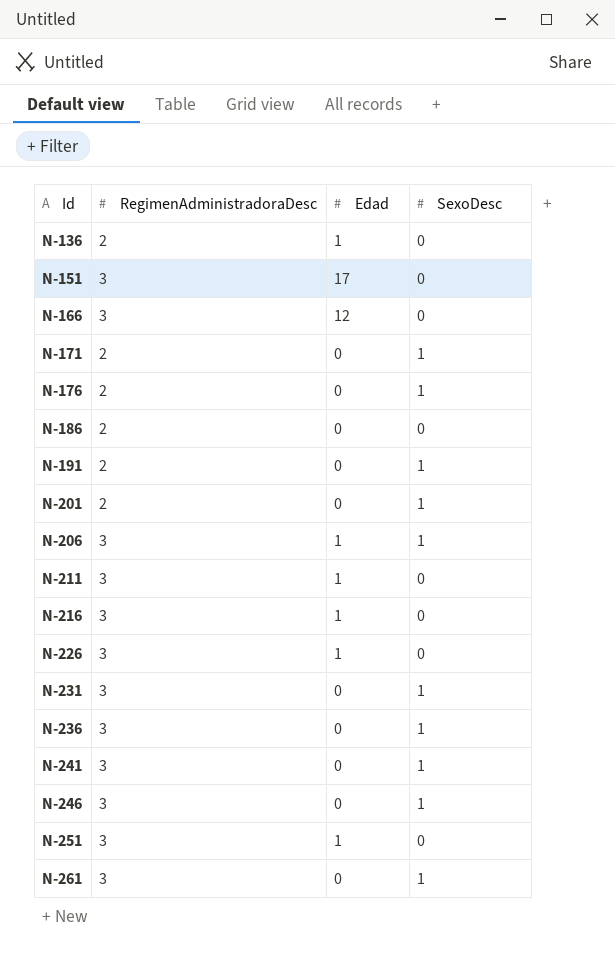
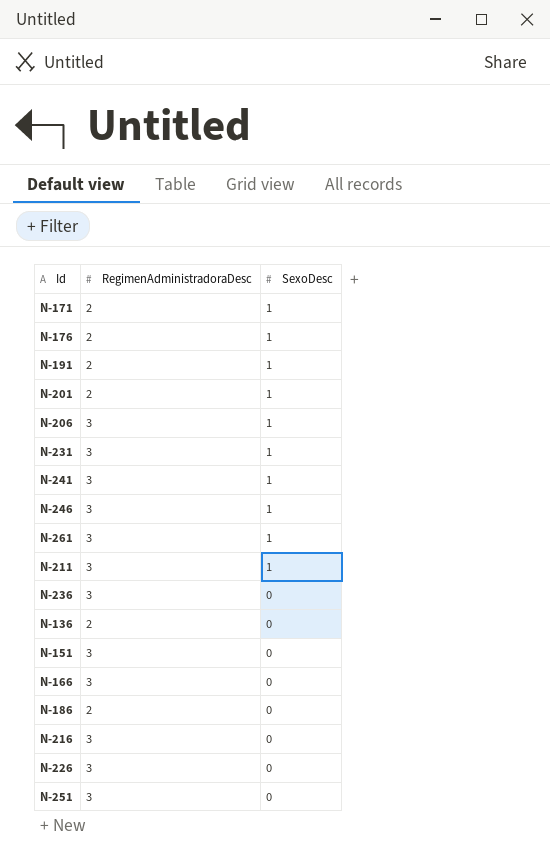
row order: Id ascending -> SexoDesc descending
column Edad | position: 3 -> none
N-211 | SexoDesc: 0 -> 1
N-236 | SexoDesc: 1 -> 0

